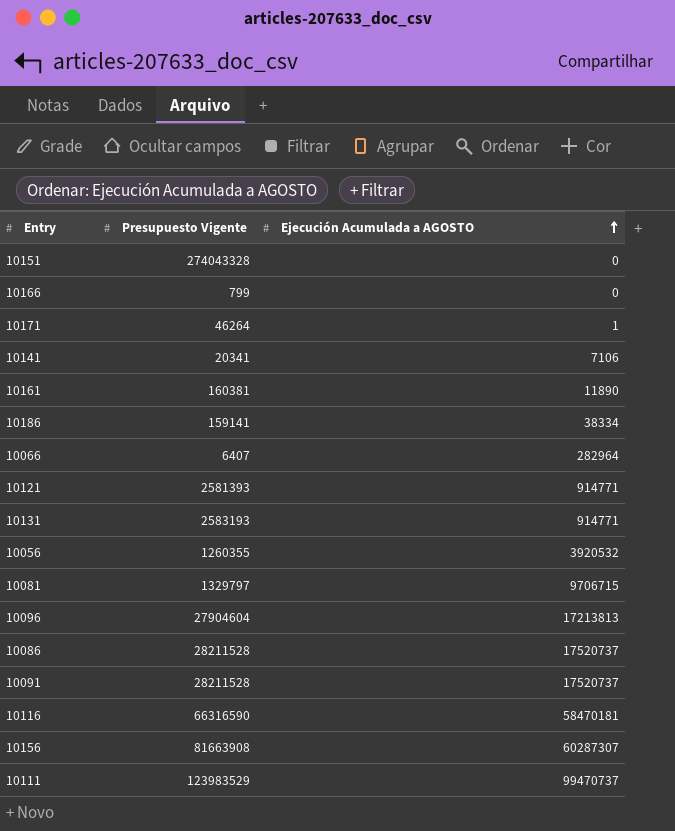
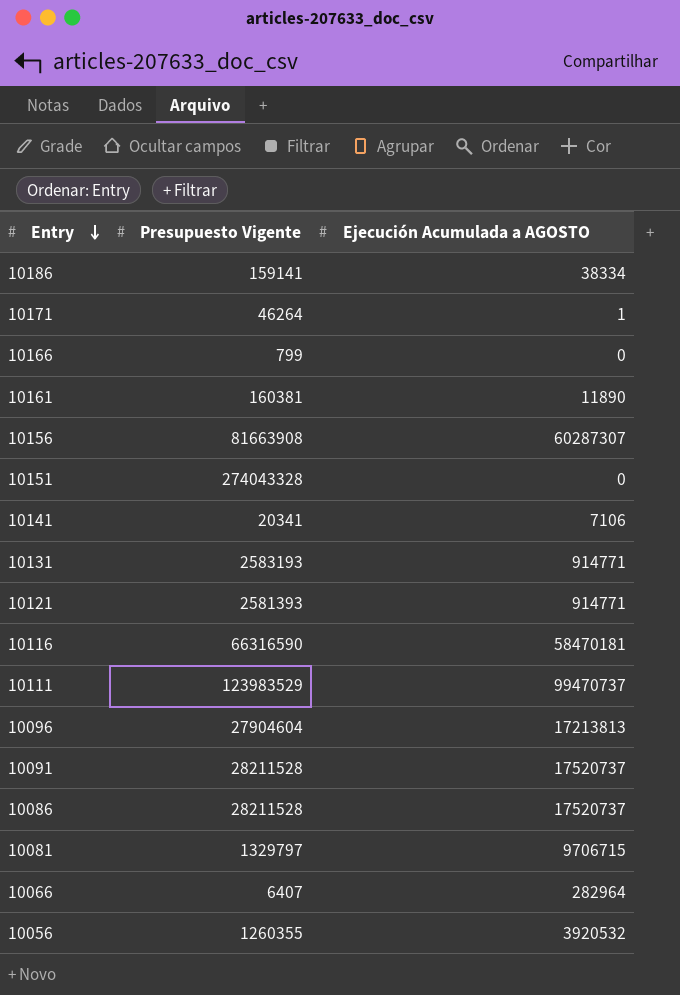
row order: Ejecución Acumulada a AGOSTO ascending -> Entry descending

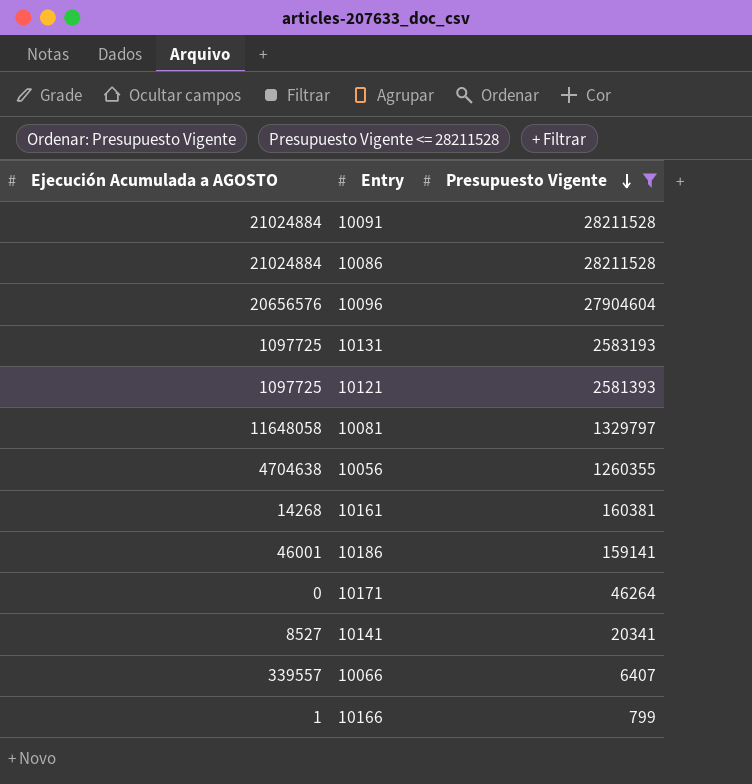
filter: none -> Presupuesto Vigente <= 28211528
row order: Entry descending -> Presupuesto Vigente descending
column Ejecución Acumulada a AGOSTO | position: 3 -> 1
10091 | Ejecución Acumulada a AGOSTO: 17520737 -> 21024884
10086 | Ejecución Acumulada a AGOSTO: 17520737 -> 21024884
10096 | Ejecución Acumulada a AGOSTO: 17213813 -> 20656576
10131 | Ejecución Acumulada a AGOSTO: 914771 -> 1097725
10121 | Ejecución Acumulada a AGOSTO: 914771 -> 1097725
10081 | Ejecución Acumulada a AGOSTO: 9706715 -> 11648058
10056 | Ejecución Acumulada a AGOSTO: 3920532 -> 4704638
10161 | Ejecución Acumulada a AGOSTO: 11890 -> 14268
10186 | Ejecución Acumulada a AGOSTO: 38334 -> 46001
10171 | Ejecución Acumulada a AGOSTO: 1 -> 0
10141 | Ejecución Acumulada a AGOSTO: 7106 -> 8527
10066 | Ejecución Acumulada a AGOSTO: 282964 -> 339557
10166 | Ejecución Acumulada a AGOSTO: 0 -> 1

